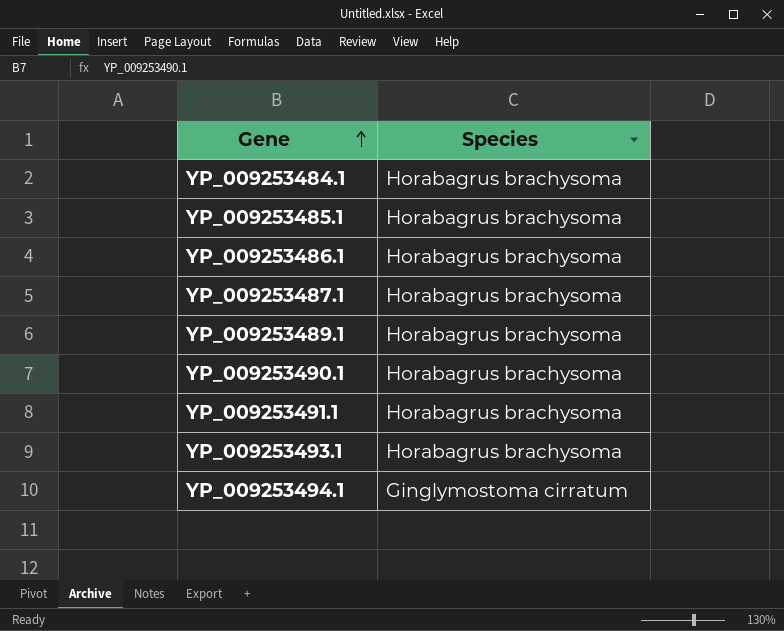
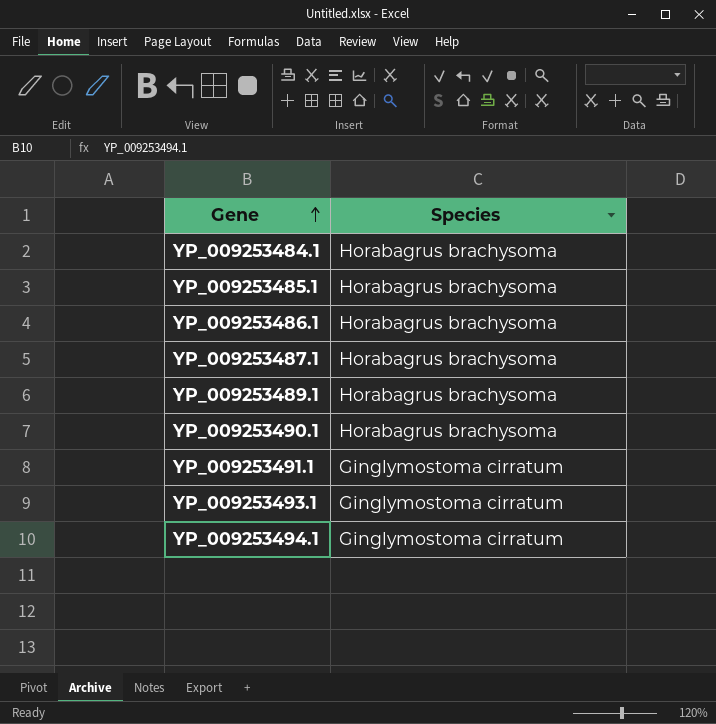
YP_009253491.1 | Species: Horabagrus brachysoma -> Ginglymostoma cirratum
YP_009253493.1 | Species: Horabagrus brachysoma -> Ginglymostoma cirratum

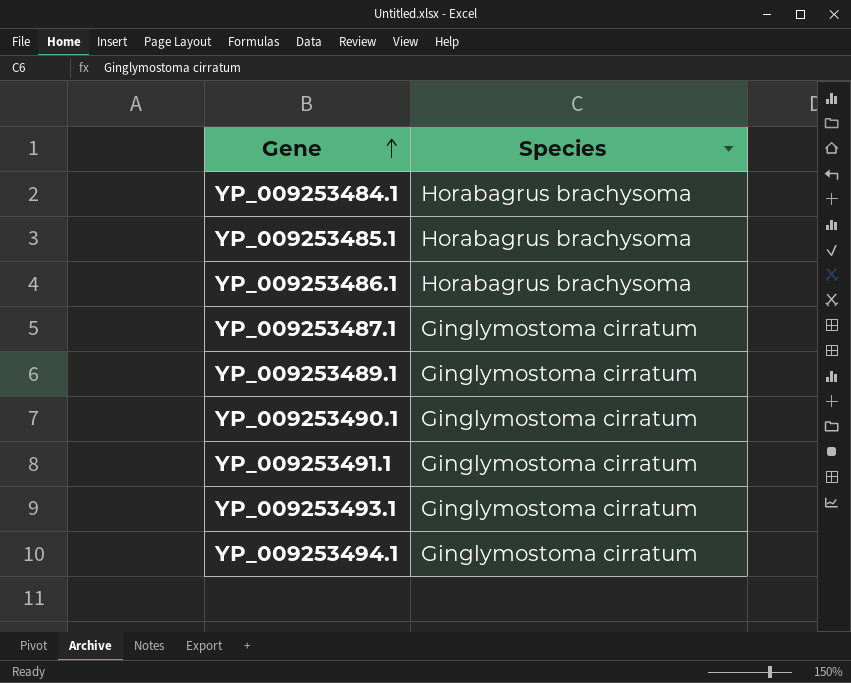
YP_009253487.1 | Species: Horabagrus brachysoma -> Ginglymostoma cirratum
YP_009253489.1 | Species: Horabagrus brachysoma -> Ginglymostoma cirratum
YP_009253490.1 | Species: Horabagrus brachysoma -> Ginglymostoma cirratum

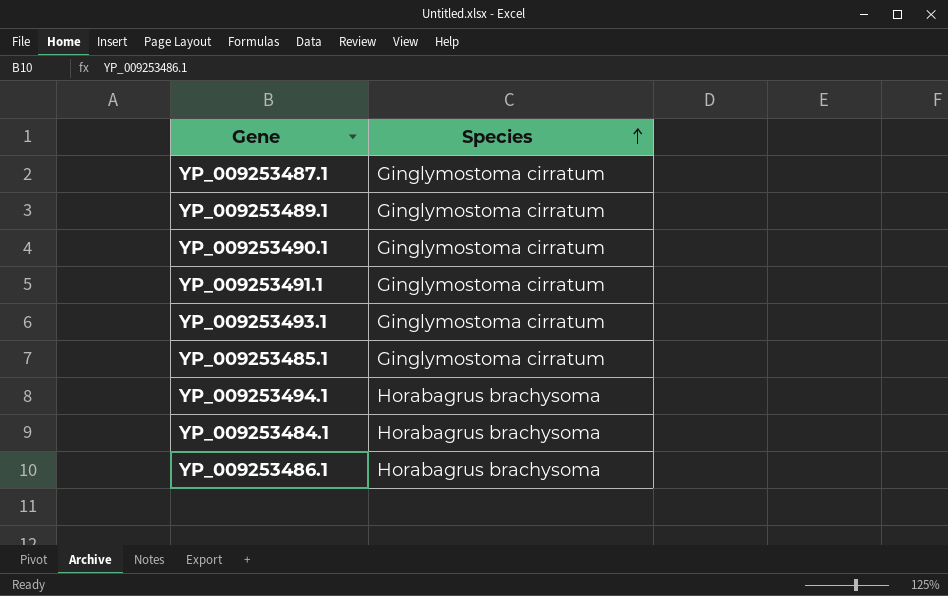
row order: Gene ascending -> Species ascending
YP_009253485.1 | Species: Horabagrus brachysoma -> Ginglymostoma cirratum
YP_009253494.1 | Species: Ginglymostoma cirratum -> Horabagrus brachysoma

